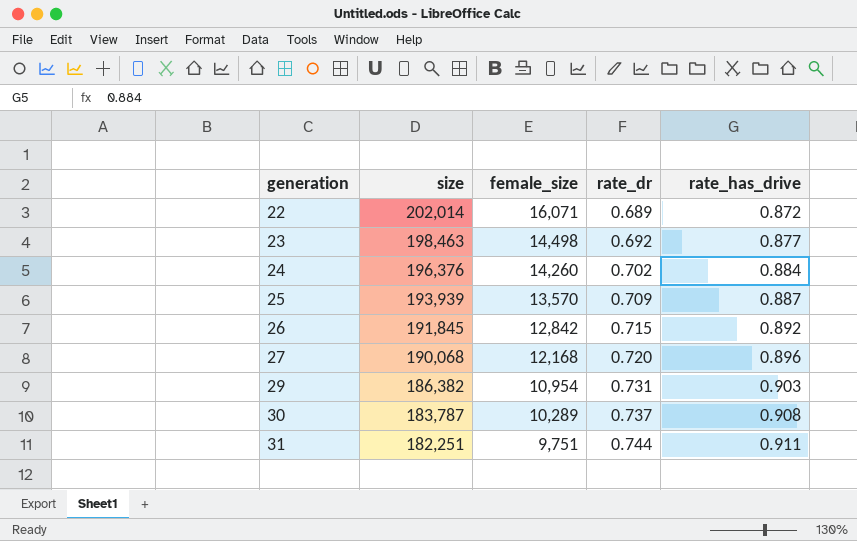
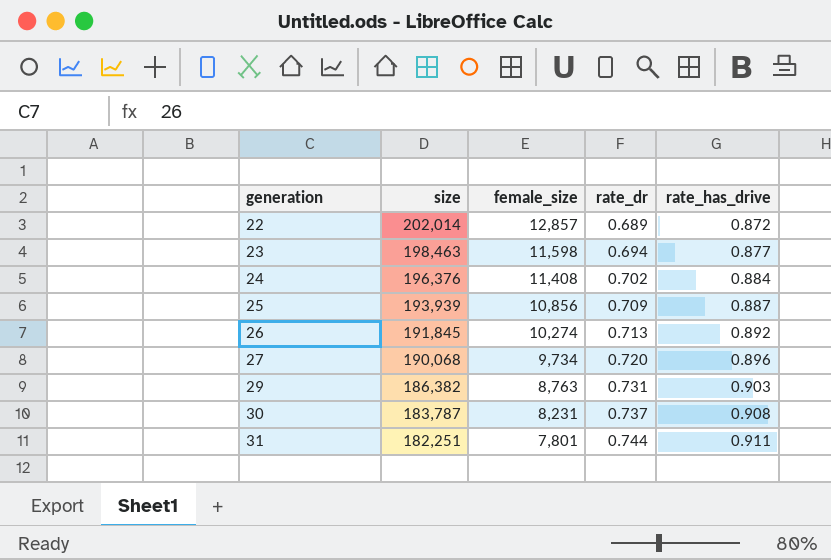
22 | female_size: 16,071 -> 12,857
23 | female_size: 14,498 -> 11,598
23 | rate_dr: 0.692 -> 0.694
24 | female_size: 14,260 -> 11,408
25 | female_size: 13,570 -> 10,856
26 | female_size: 12,842 -> 10,274
26 | rate_dr: 0.715 -> 0.713
27 | female_size: 12,168 -> 9,734
29 | female_size: 10,954 -> 8,763
30 | female_size: 10,289 -> 8,231
31 | female_size: 9,751 -> 7,801

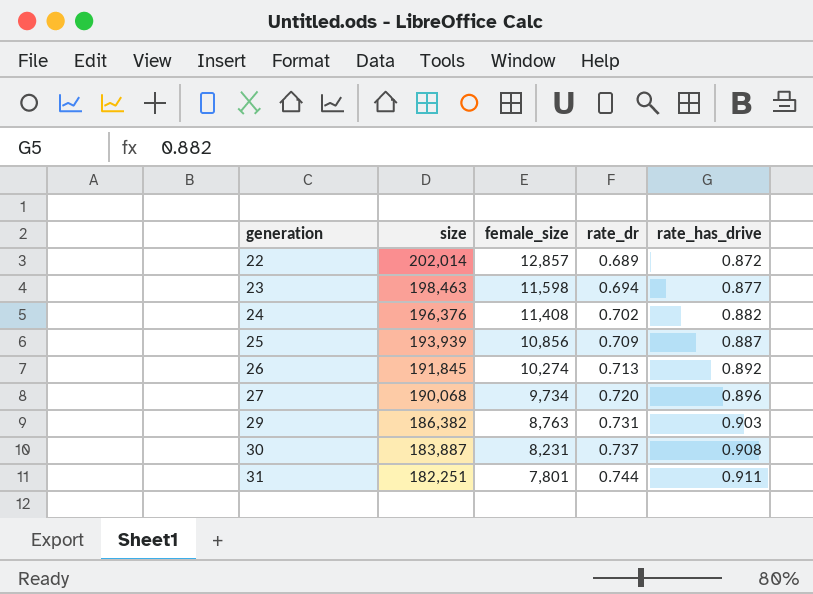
24 | rate_has_drive: 0.884 -> 0.882
30 | size: 183,787 -> 183,887

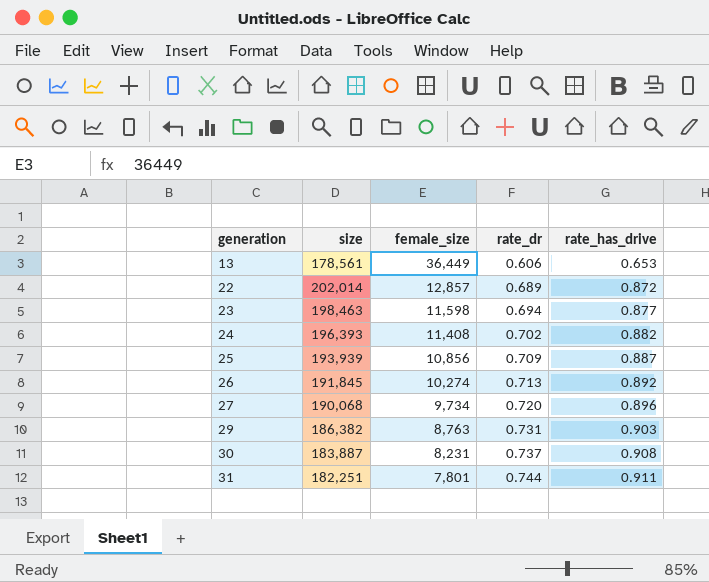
row 13: none -> 178,561 | 36,449 | 0.606 | 0.653
24 | size: 196,376 -> 196,393

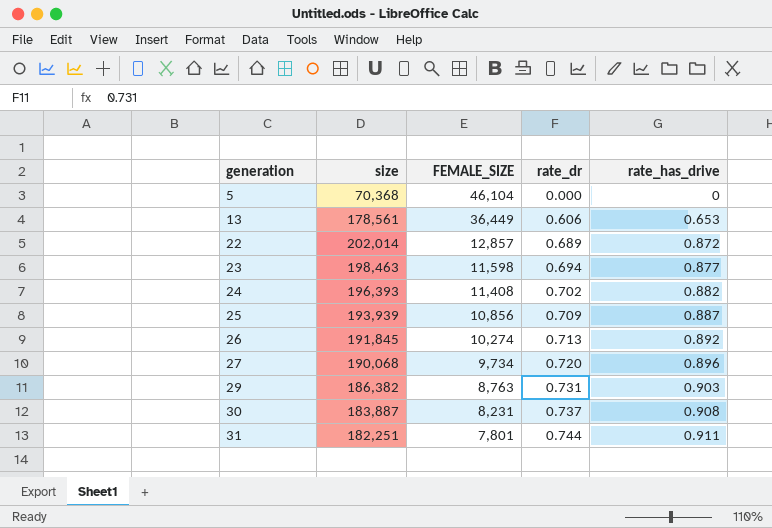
column name: female_size -> FEMALE_SIZE
row 5: none -> 70,368 | 46,104 | 0.000 | 0

